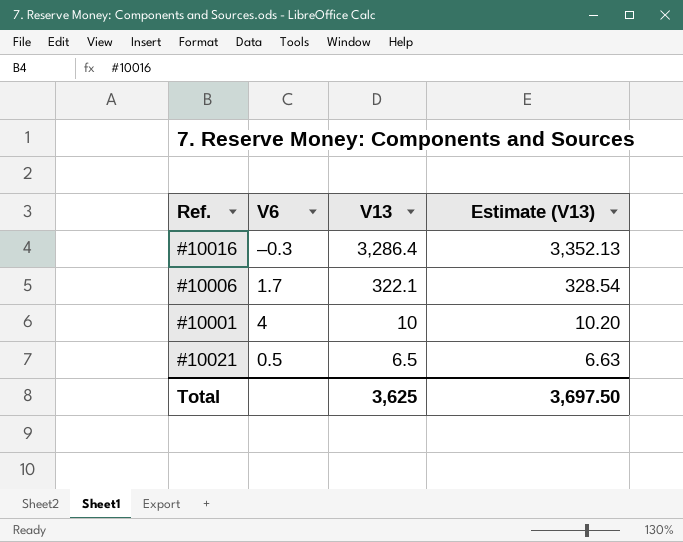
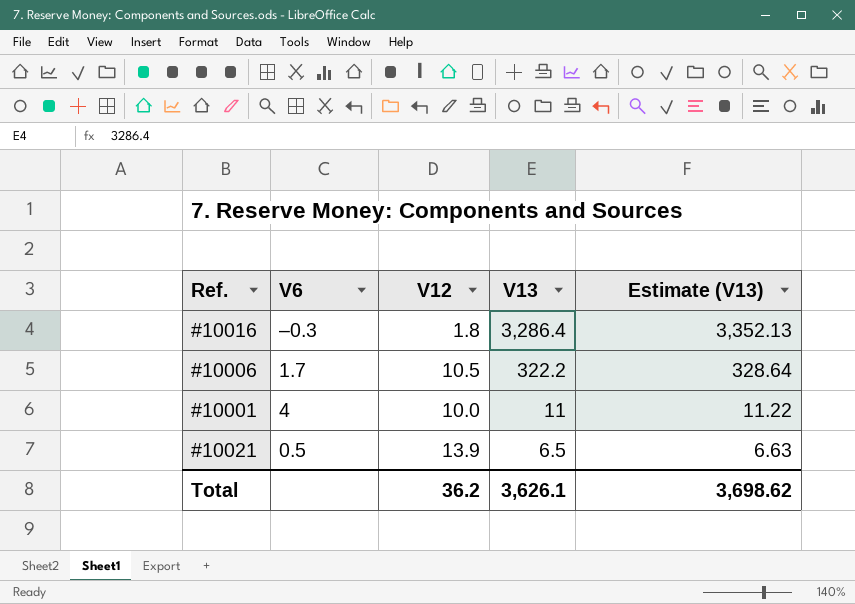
column V12 | position: none -> 3
#10006 | V13: 322.1 -> 322.2
#10006 | Estimate (V13): 328.54 -> 328.64
#10001 | V13: 10 -> 11
#10001 | Estimate (V13): 10.20 -> 11.22
Total | V13: 3,625 -> 3,626.1
Total | Estimate (V13): 3,697.50 -> 3,698.62

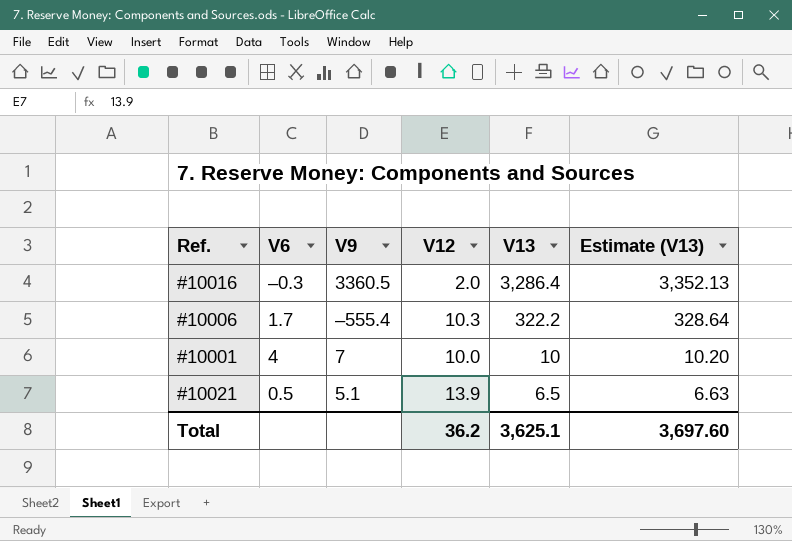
column V9 | position: none -> 3
#10016 | V12: 1.8 -> 2.0
#10006 | V12: 10.5 -> 10.3
#10001 | V13: 11 -> 10
#10001 | Estimate (V13): 11.22 -> 10.20
Total | V13: 3,626.1 -> 3,625.1
Total | Estimate (V13): 3,698.62 -> 3,697.60

